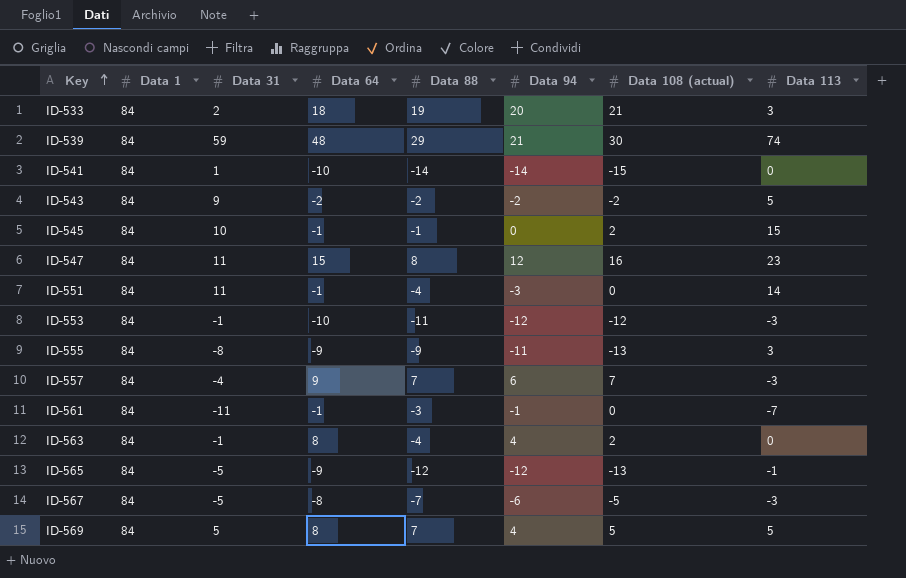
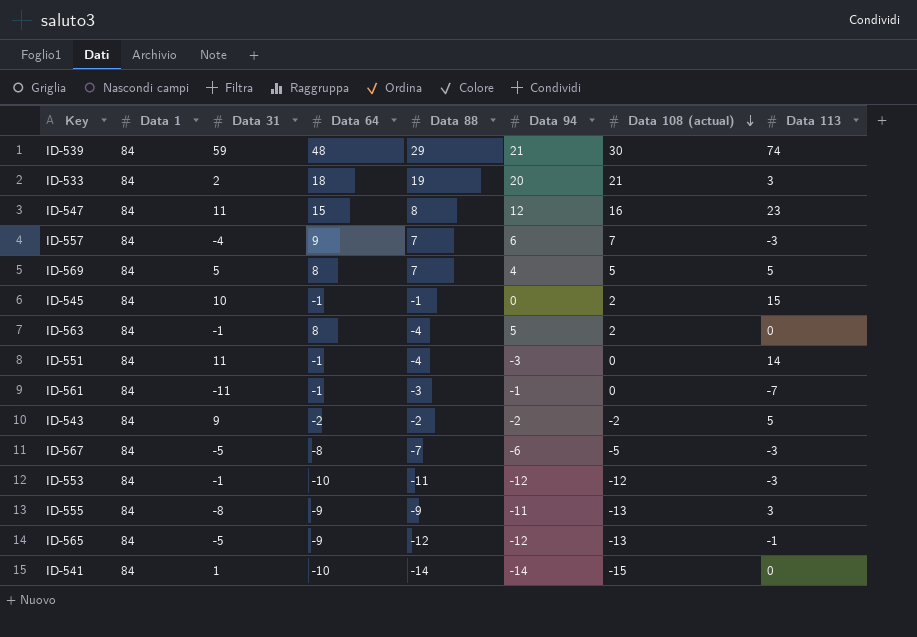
row order: Key ascending -> Data 108 (actual) descending
ID-563 | Data 94: 4 -> 5

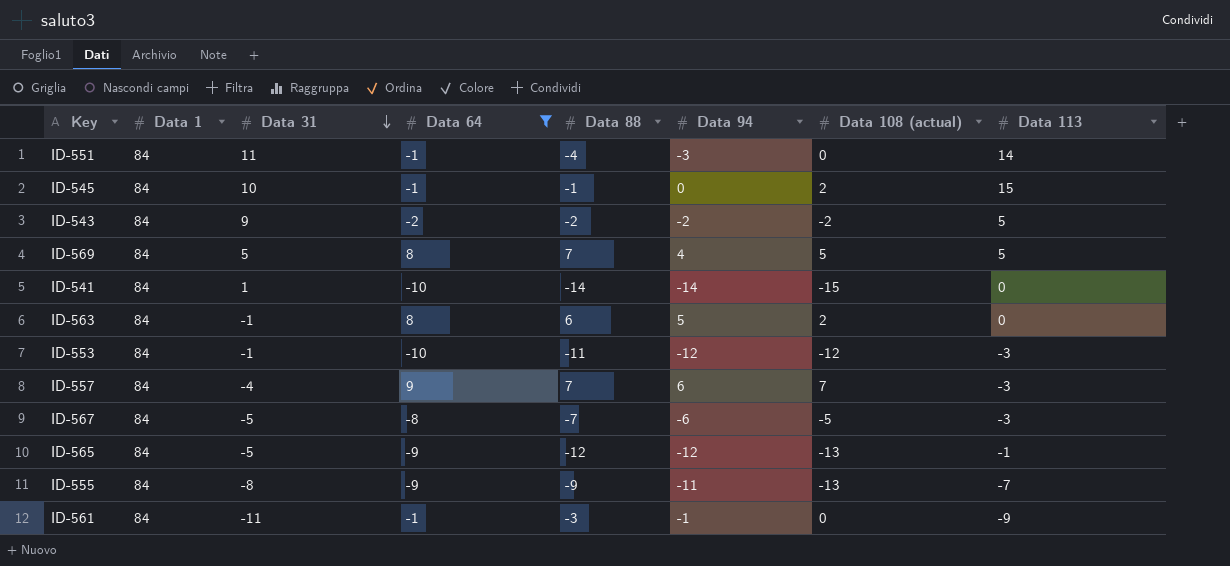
filter: none -> Data 64 <= 9
row order: Data 108 (actual) descending -> Data 31 descending
ID-563 | Data 88: -4 -> 6
ID-555 | Data 113: 3 -> -7
ID-561 | Data 113: -7 -> -9

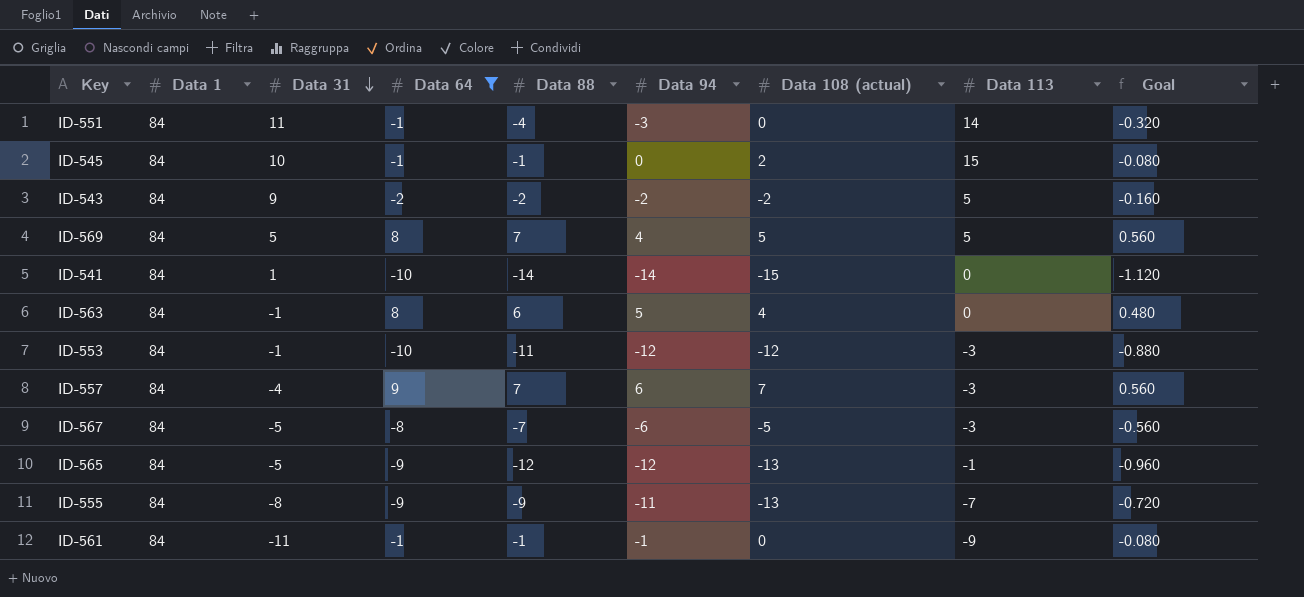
column Goal | formula: none -> [Data 88] * 0.08
ID-563 | Data 108 (actual): 2 -> 4
ID-561 | Data 88: -3 -> -1

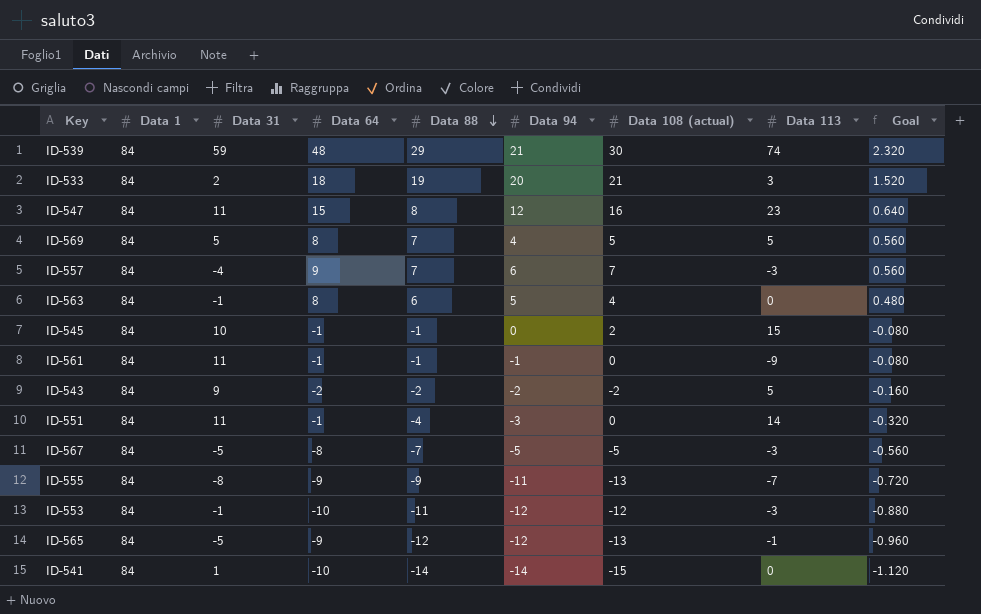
filter: Data 64 <= 9 -> none
row order: Data 31 descending -> Data 88 descending
ID-561 | Data 31: -11 -> 11
ID-567 | Data 94: -6 -> -5

